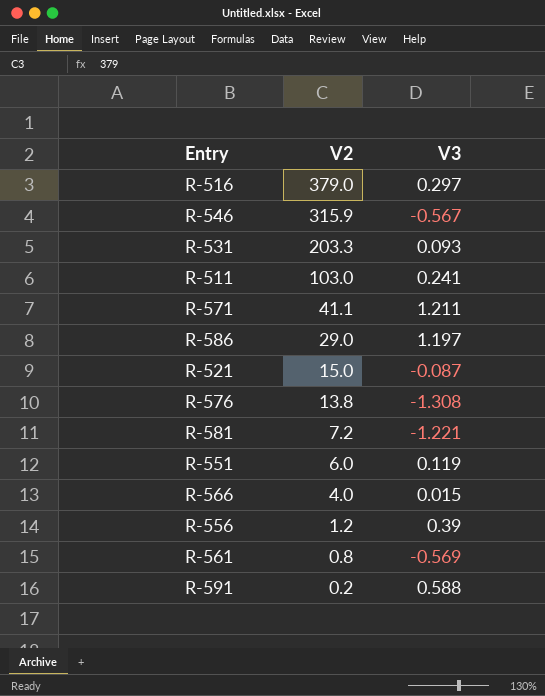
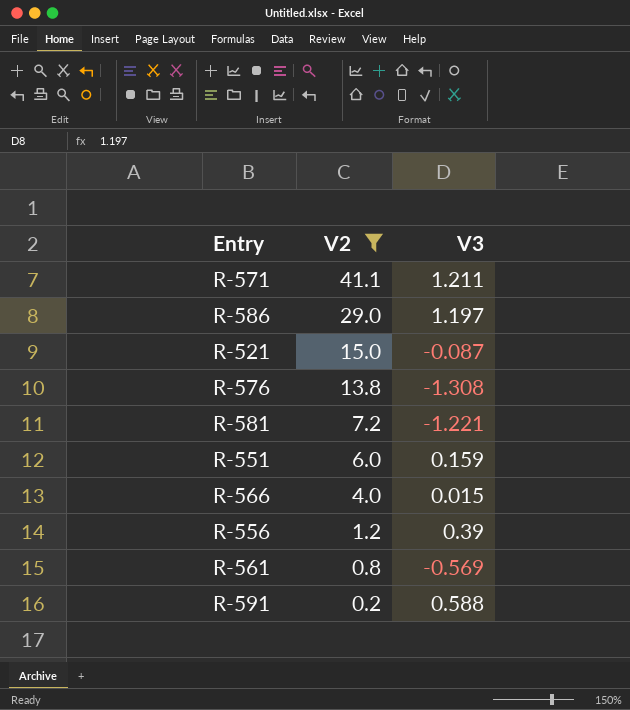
filter: none -> V2 <= 41.1
R-551 | V3: 0.119 -> 0.159

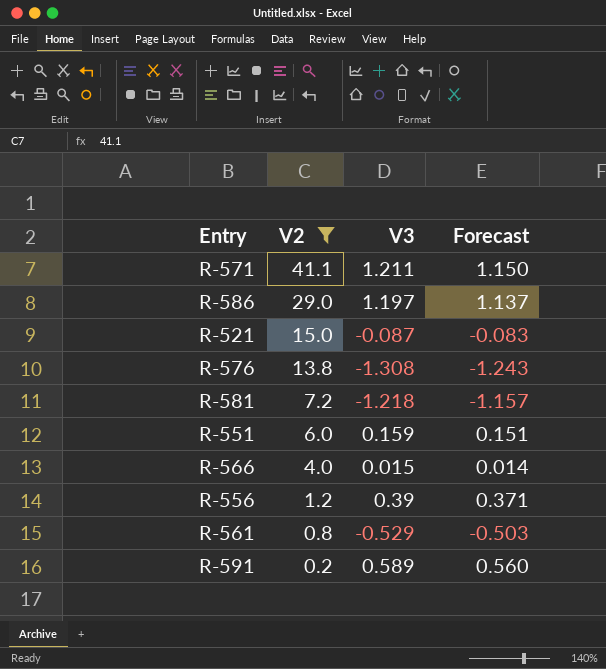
column Forecast | formula: none -> [V3] * 0.95
R-581 | V3: -1.221 -> -1.218
R-561 | V3: -0.569 -> -0.529
R-591 | V3: 0.588 -> 0.589

